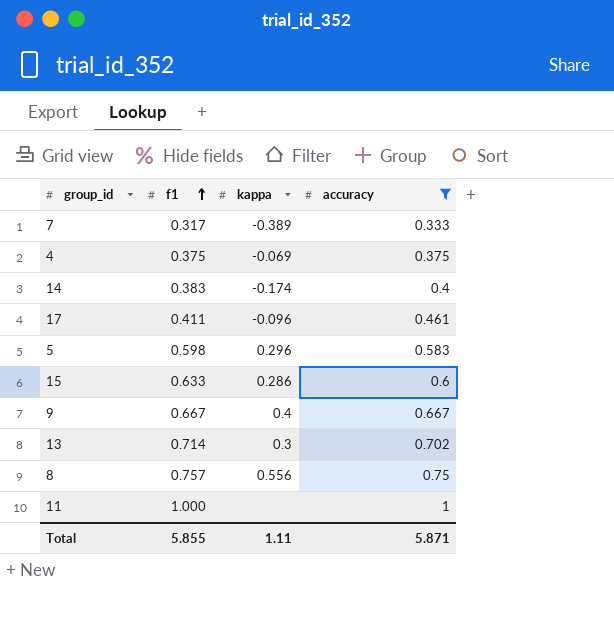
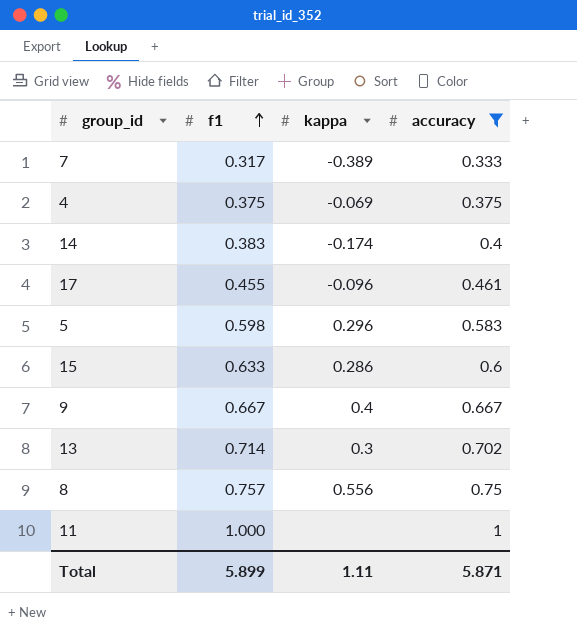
17 | f1: 0.411 -> 0.455
Total | f1: 5.855 -> 5.899

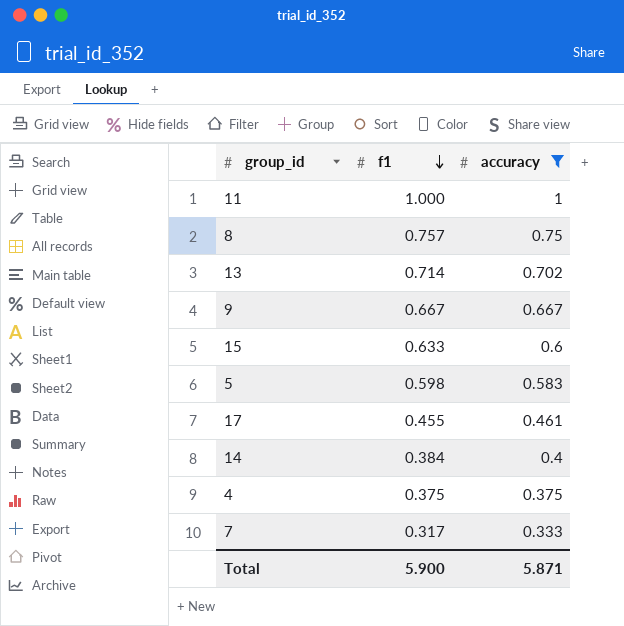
row order: f1 ascending -> f1 descending
column kappa | position: 3 -> none
14 | f1: 0.383 -> 0.384
Total | f1: 5.899 -> 5.900

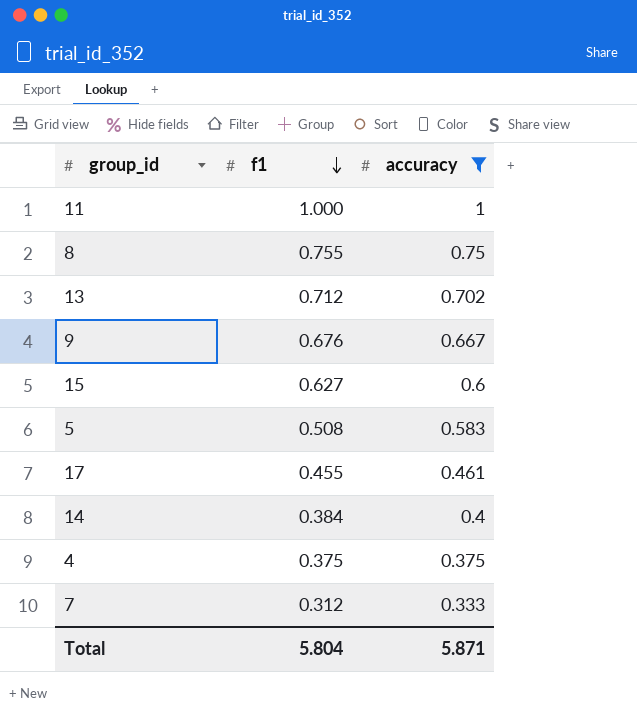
8 | f1: 0.757 -> 0.755
13 | f1: 0.714 -> 0.712
9 | f1: 0.667 -> 0.676
15 | f1: 0.633 -> 0.627
5 | f1: 0.598 -> 0.508
7 | f1: 0.317 -> 0.312
Total | f1: 5.900 -> 5.804

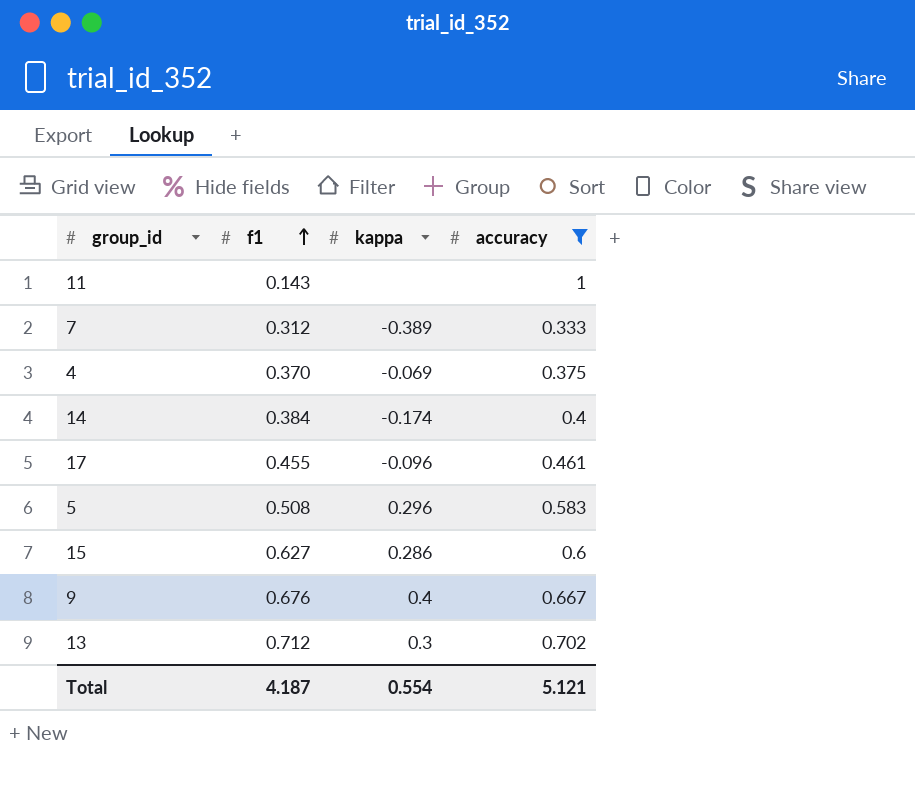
row order: f1 descending -> f1 ascending
column kappa | position: none -> 3
row 8: 0.755 | 0.75 -> none
11 | f1: 1.000 -> 0.143
4 | f1: 0.375 -> 0.370
Total | f1: 5.804 -> 4.187
Total | accuracy: 5.871 -> 5.121

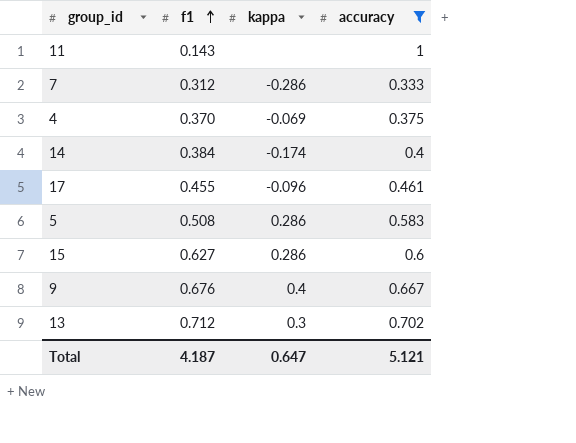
7 | kappa: -0.389 -> -0.286
5 | kappa: 0.296 -> 0.286
Total | kappa: 0.554 -> 0.647

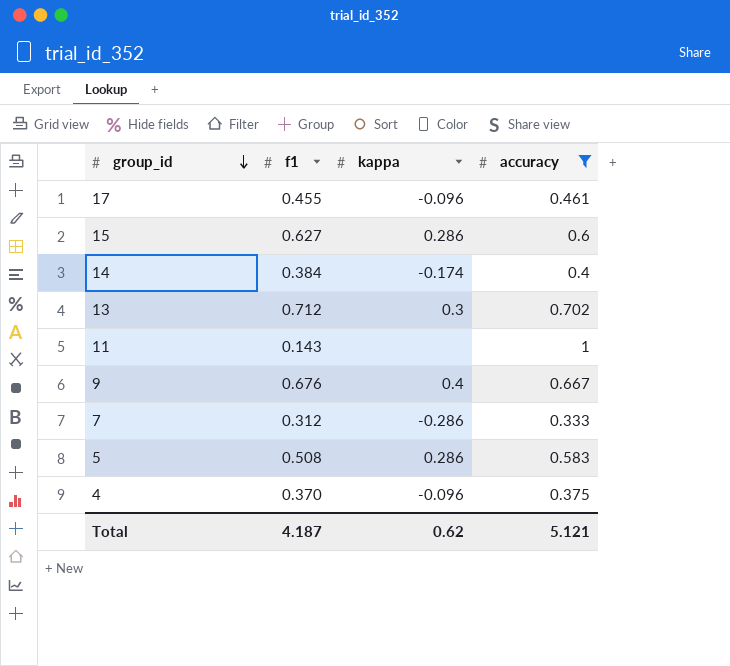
row order: f1 ascending -> group_id descending
4 | kappa: -0.069 -> -0.096
Total | kappa: 0.647 -> 0.62

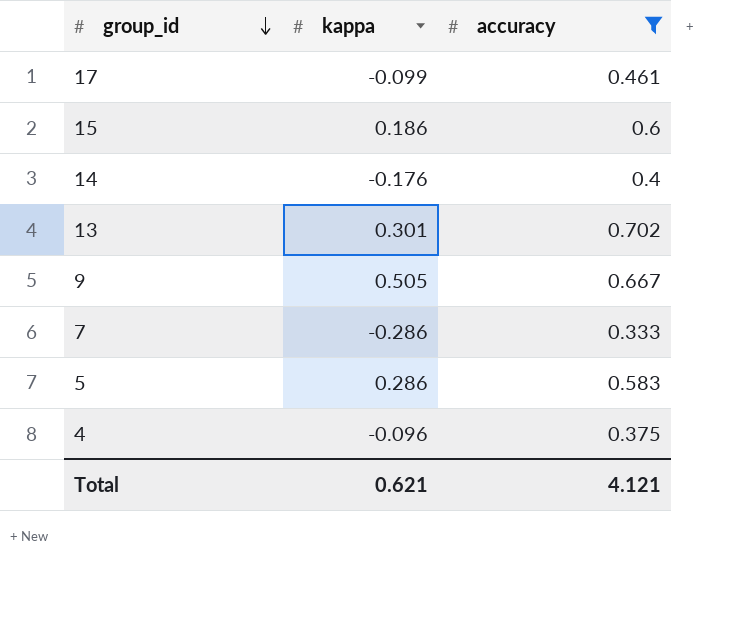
column f1 | position: 2 -> none
row 11: 0.143 | none | 1 -> none
17 | kappa: -0.096 -> -0.099
15 | kappa: 0.286 -> 0.186
14 | kappa: -0.174 -> -0.176
13 | kappa: 0.3 -> 0.301
9 | kappa: 0.4 -> 0.505
Total | kappa: 0.62 -> 0.621
Total | accuracy: 5.121 -> 4.121

